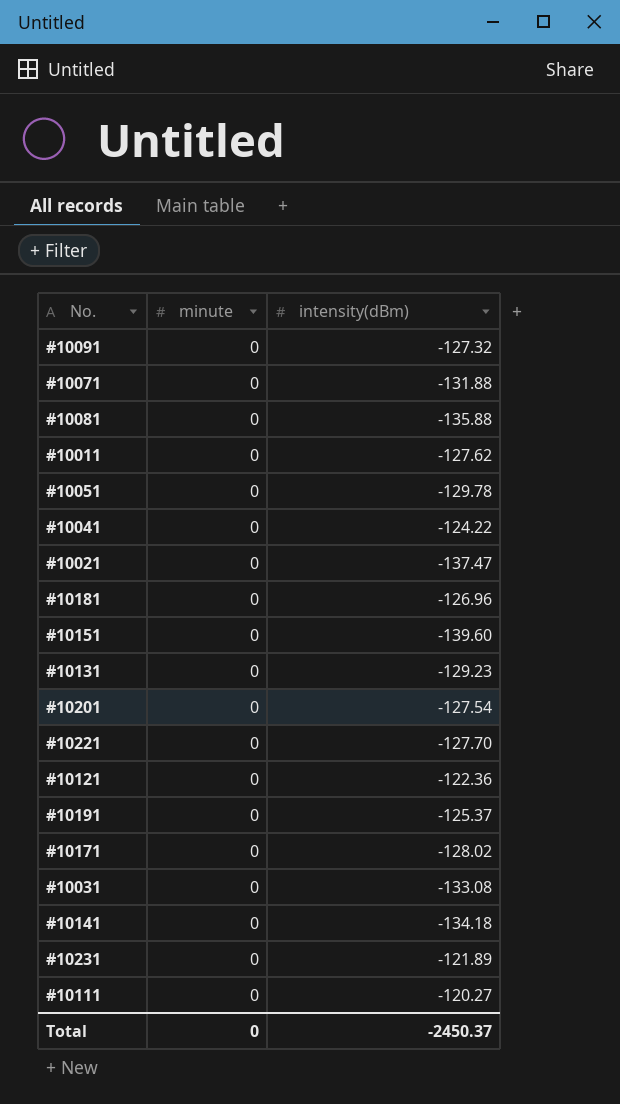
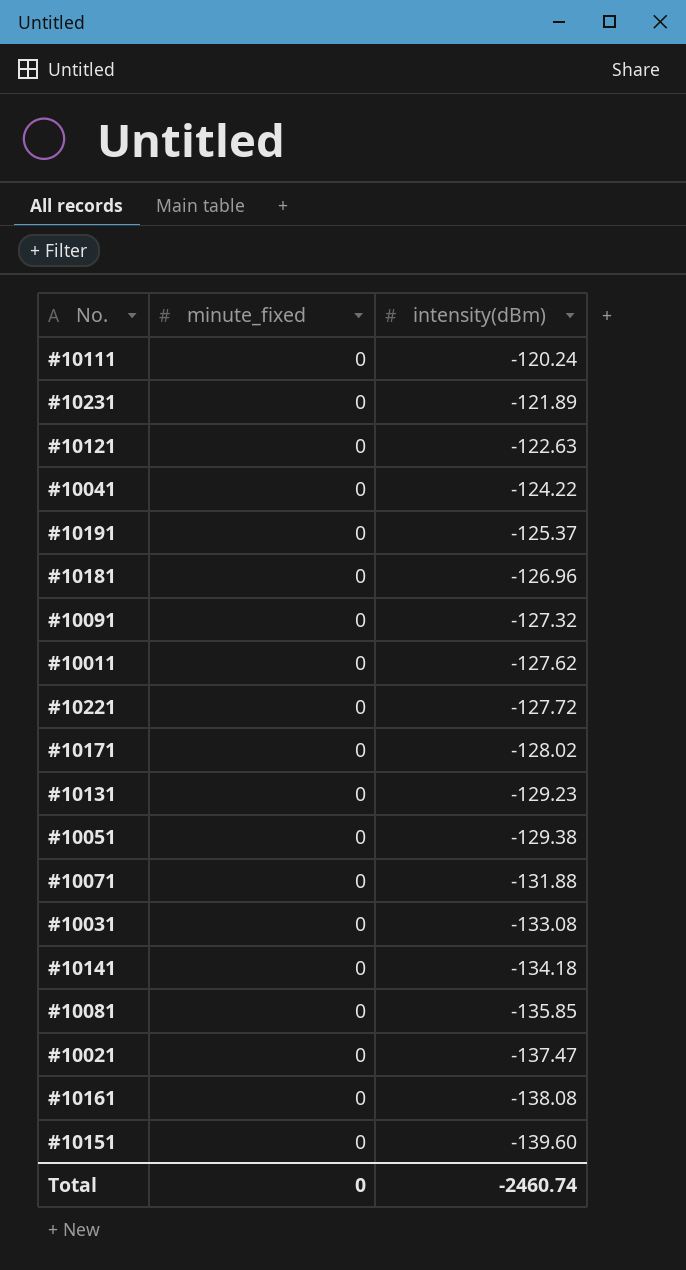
row order: none -> intensity(dBm) descending
column name: minute -> minute_fixed
row #10201: 0 | -127.54 -> none
#10111 | intensity(dBm): -120.27 -> -120.24
#10121 | intensity(dBm): -122.36 -> -122.63
#10221 | intensity(dBm): -127.70 -> -127.72
#10051 | intensity(dBm): -129.78 -> -129.38
#10081 | intensity(dBm): -135.88 -> -135.85
row #10161: none -> 0 | -138.08
Total | intensity(dBm): -2450.37 -> -2460.74

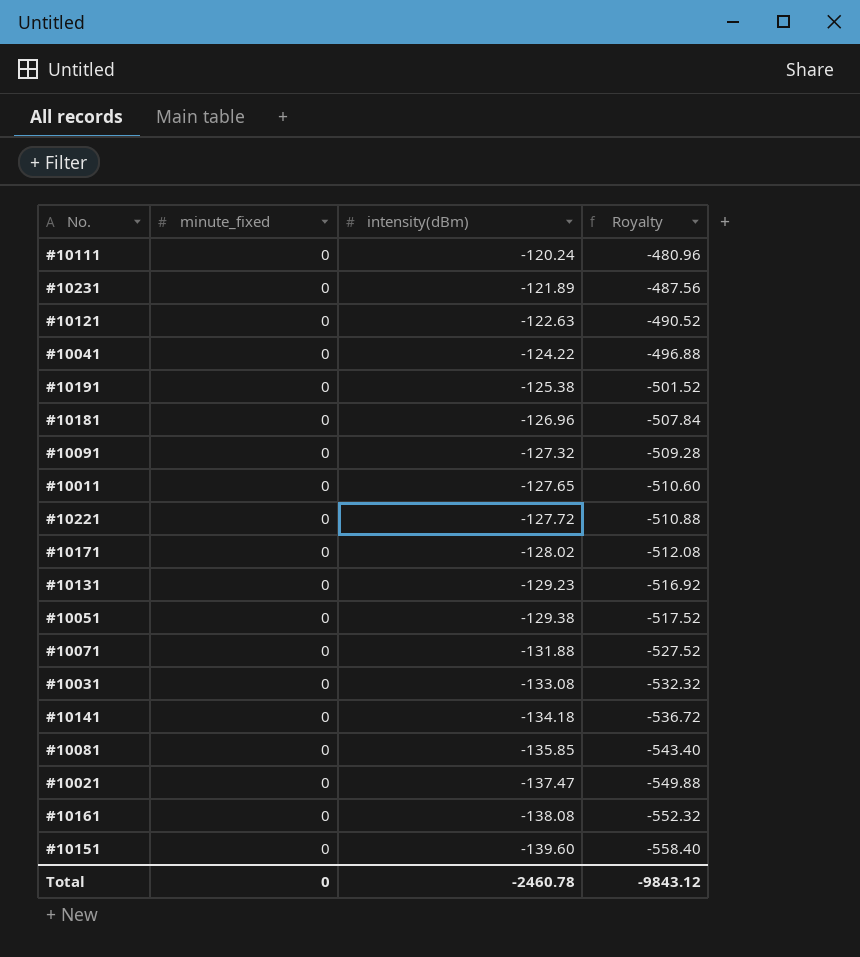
column Royalty | formula: none -> [intensity(dBm)] * 4
#10191 | intensity(dBm): -125.37 -> -125.38
#10011 | intensity(dBm): -127.62 -> -127.65
Total | intensity(dBm): -2460.74 -> -2460.78

